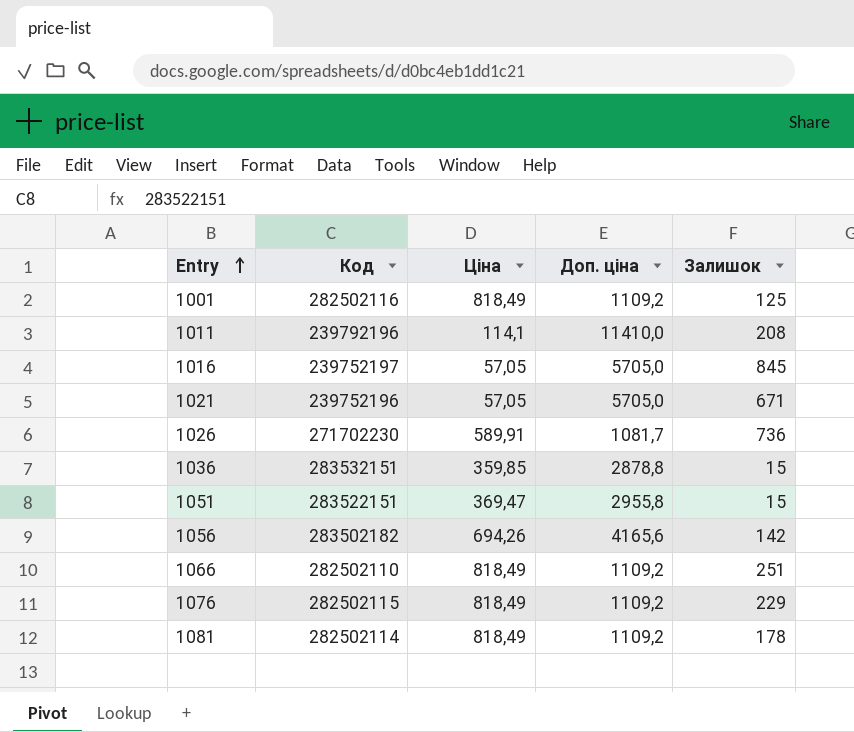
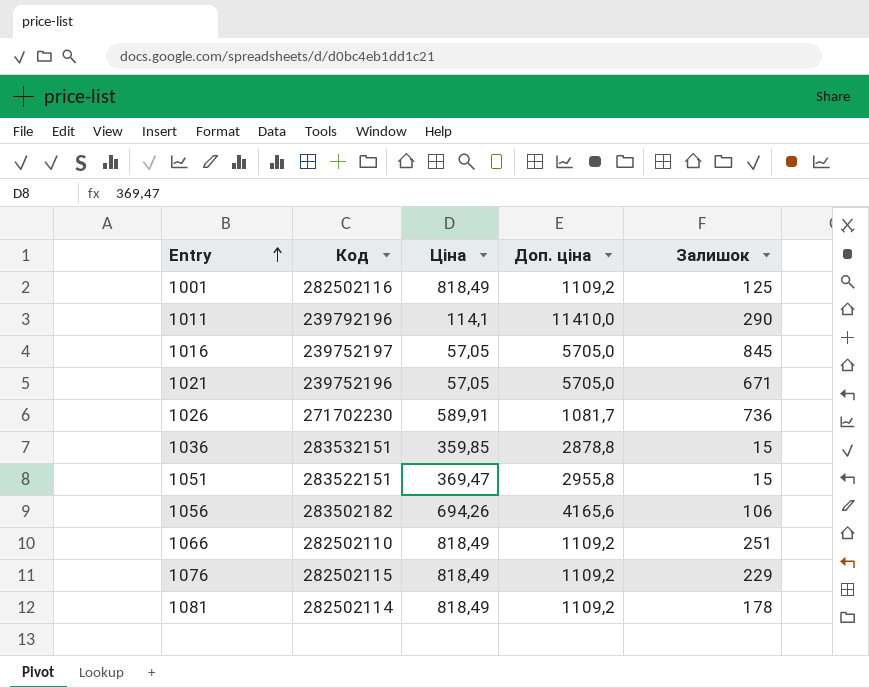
1011 | Залишок: 208 -> 290
1056 | Залишок: 142 -> 106

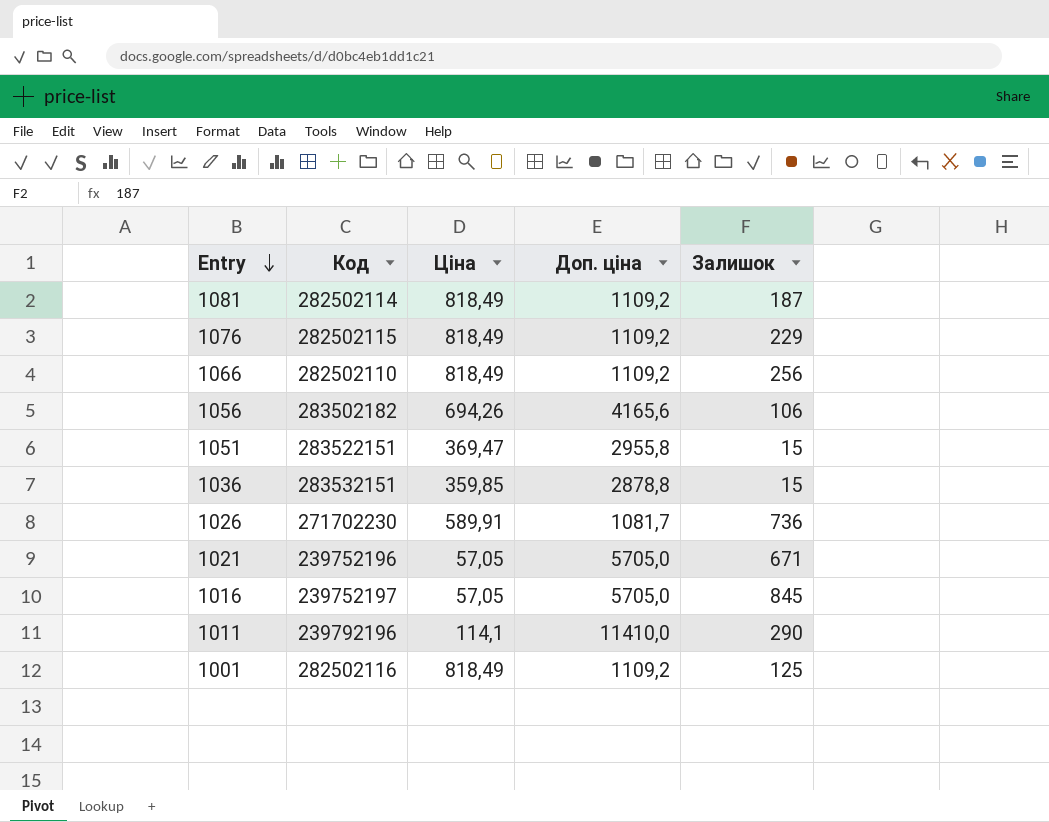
row order: Entry ascending -> Entry descending
1081 | Залишок: 178 -> 187
1066 | Залишок: 251 -> 256

